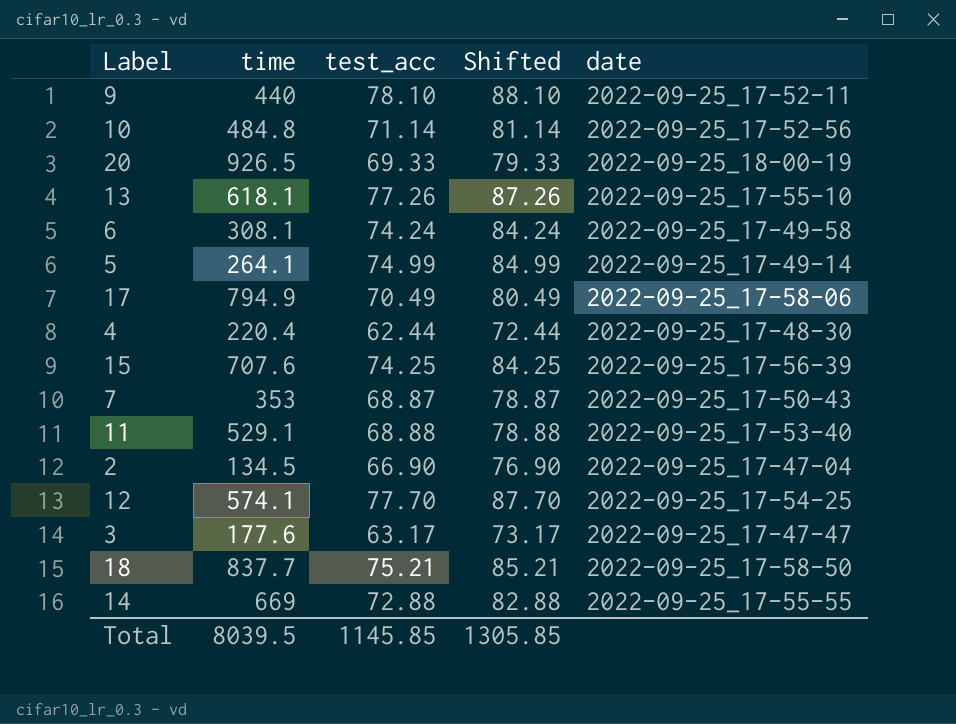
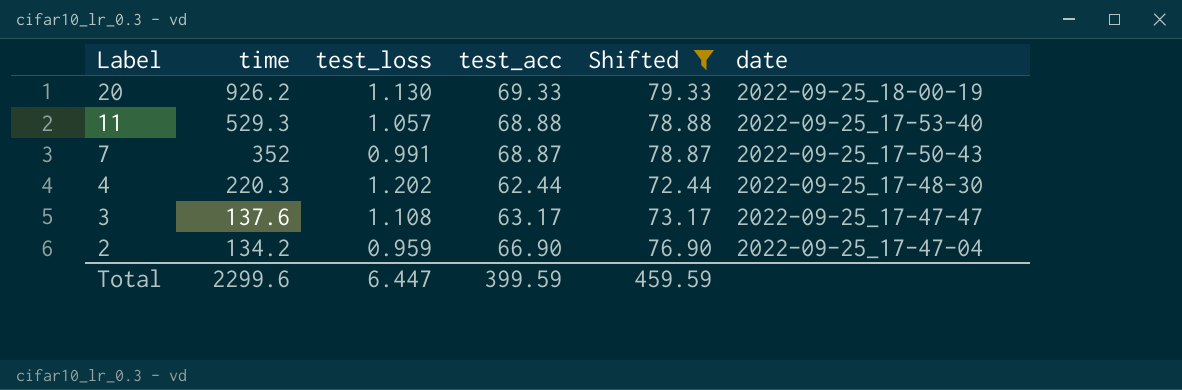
filter: none -> Shifted <= 79.33
row order: none -> Label descending
column test_loss | position: none -> 3
20 | time: 926.5 -> 926.2
11 | time: 529.1 -> 529.3
7 | time: 353 -> 352
4 | time: 220.4 -> 220.3
3 | time: 177.6 -> 137.6
2 | time: 134.5 -> 134.2
Total | time: 8039.5 -> 2299.6
Total | test_acc: 1145.85 -> 399.59
Total | Shifted: 1305.85 -> 459.59

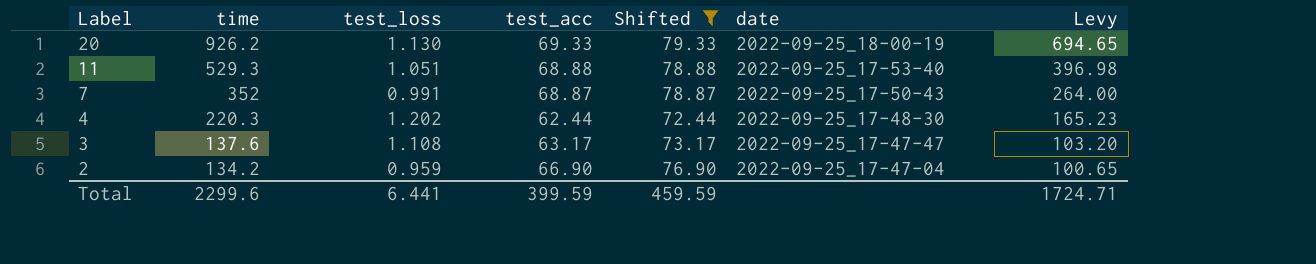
column Levy | formula: none -> [time] * 0.75
11 | test_loss: 1.057 -> 1.051
Total | test_loss: 6.447 -> 6.441

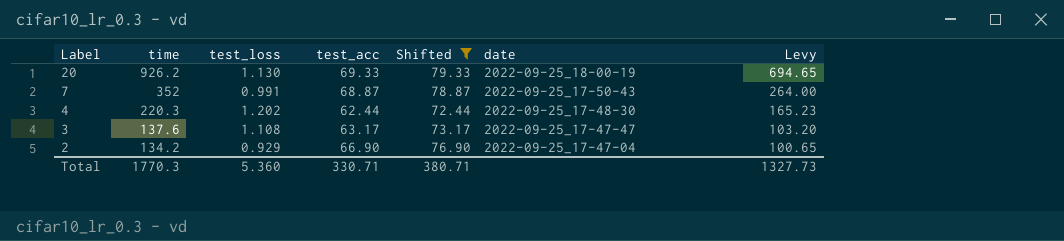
row 11: 529.3 | 1.051 | 68.88 | 78.88 | 2022-09-25_17-53-40 | 396.98 -> none
2 | test_loss: 0.959 -> 0.929
Total | time: 2299.6 -> 1770.3
Total | test_loss: 6.441 -> 5.360
Total | test_acc: 399.59 -> 330.71
Total | Shifted: 459.59 -> 380.71
Total | Levy: 1724.71 -> 1327.73

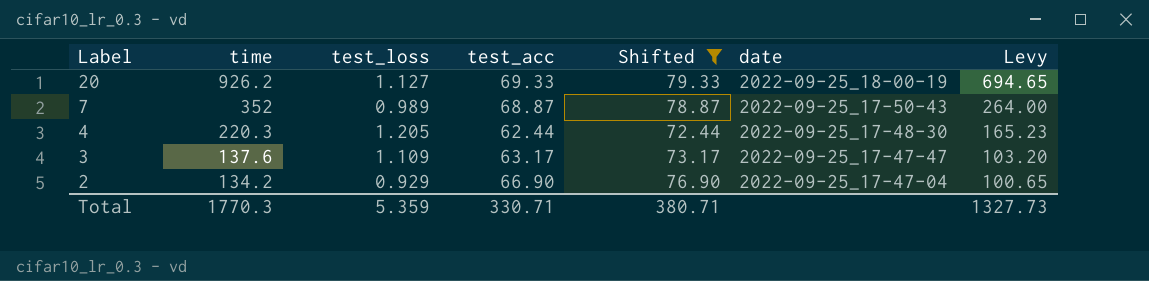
20 | test_loss: 1.130 -> 1.127
7 | test_loss: 0.991 -> 0.989
4 | test_loss: 1.202 -> 1.205
3 | test_loss: 1.108 -> 1.109
Total | test_loss: 5.360 -> 5.359

